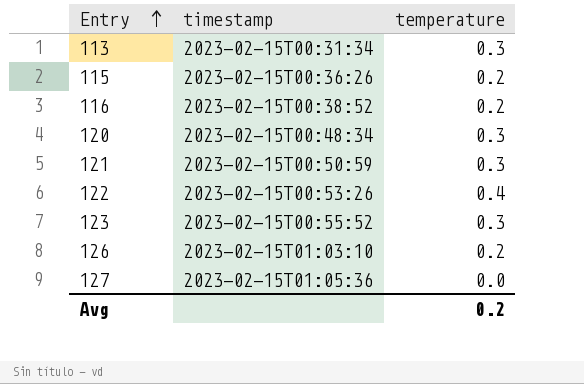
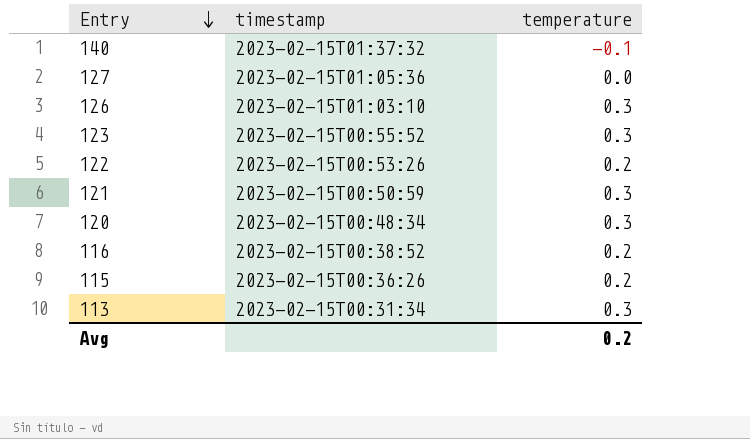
row order: Entry ascending -> Entry descending
row 140: none -> 2023-02-15T01:37:32 | -0.1
126 | temperature: 0.2 -> 0.3
122 | temperature: 0.4 -> 0.2

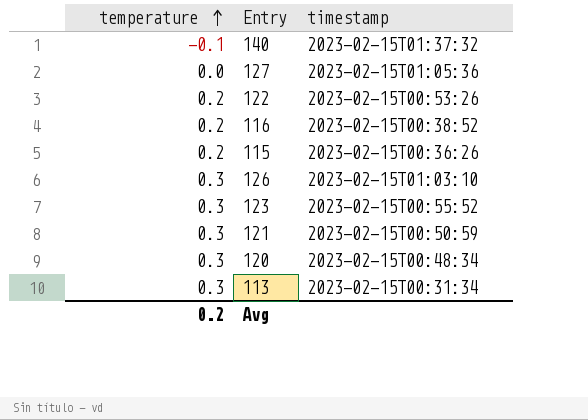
row order: Entry descending -> temperature ascending
column temperature | position: 3 -> 1

